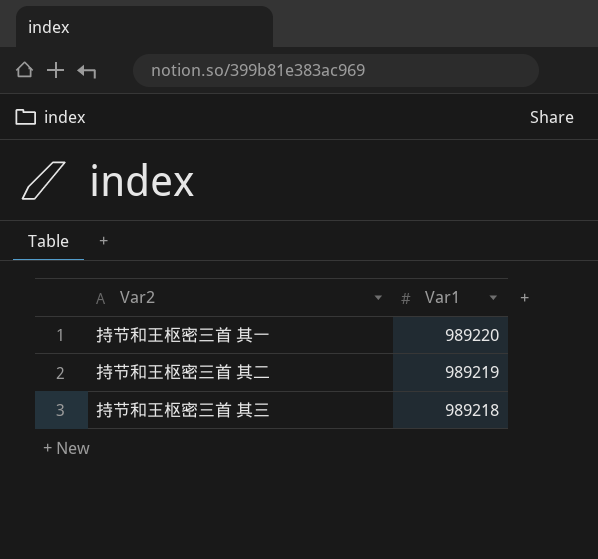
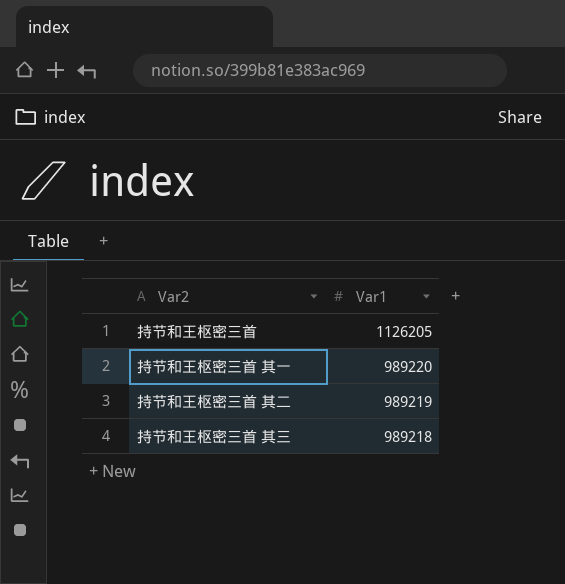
row 持节和王枢密三首: none -> 1126205

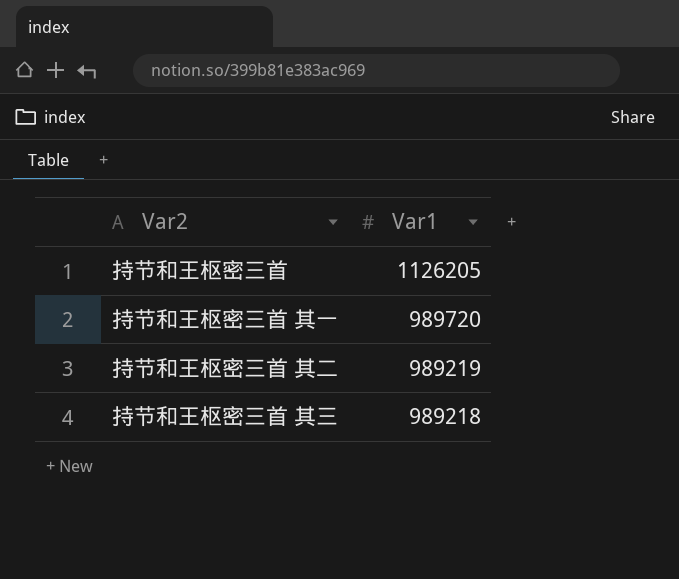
持节和王枢密三首 其一 | Var1: 989220 -> 989720

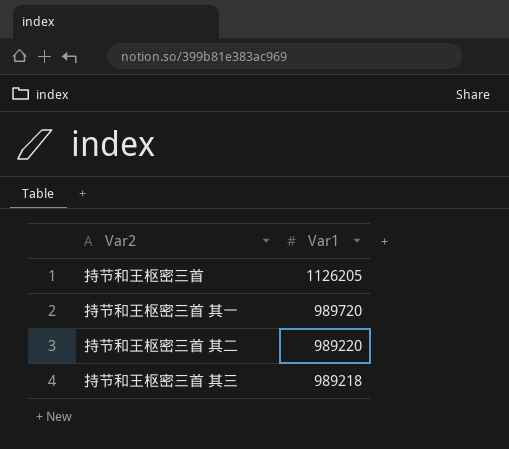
持节和王枢密三首 其二 | Var1: 989219 -> 989220

